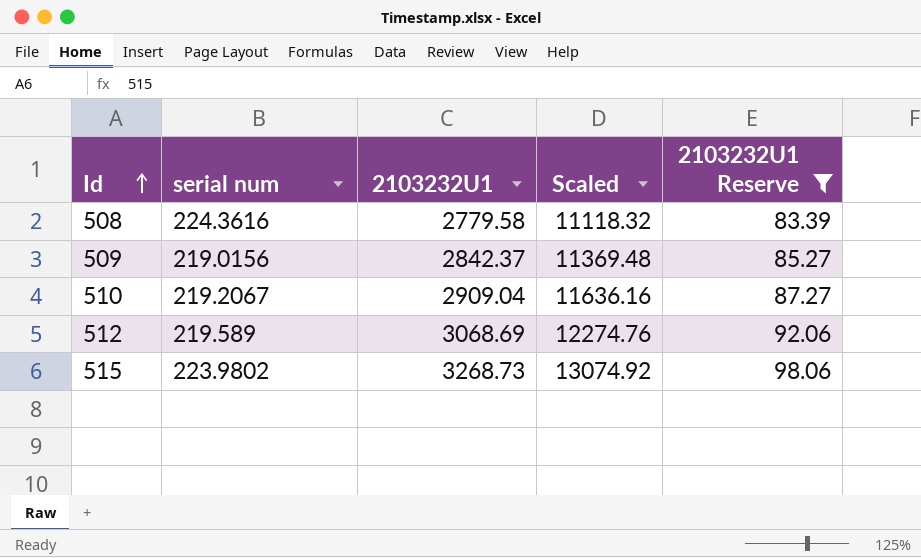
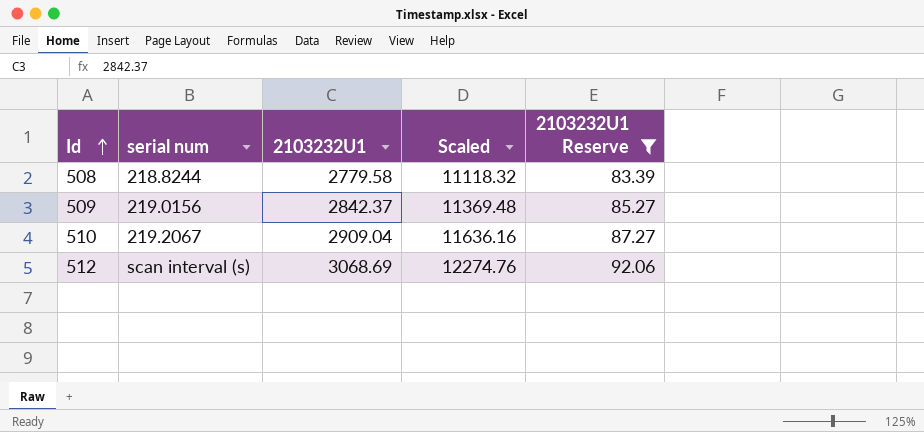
row 515: 223.9802 | 3268.73 | 13074.92 | 98.06 -> none
508 | serial num: 224.3616 -> 218.8244
512 | serial num: 219.589 -> scan interval (s)

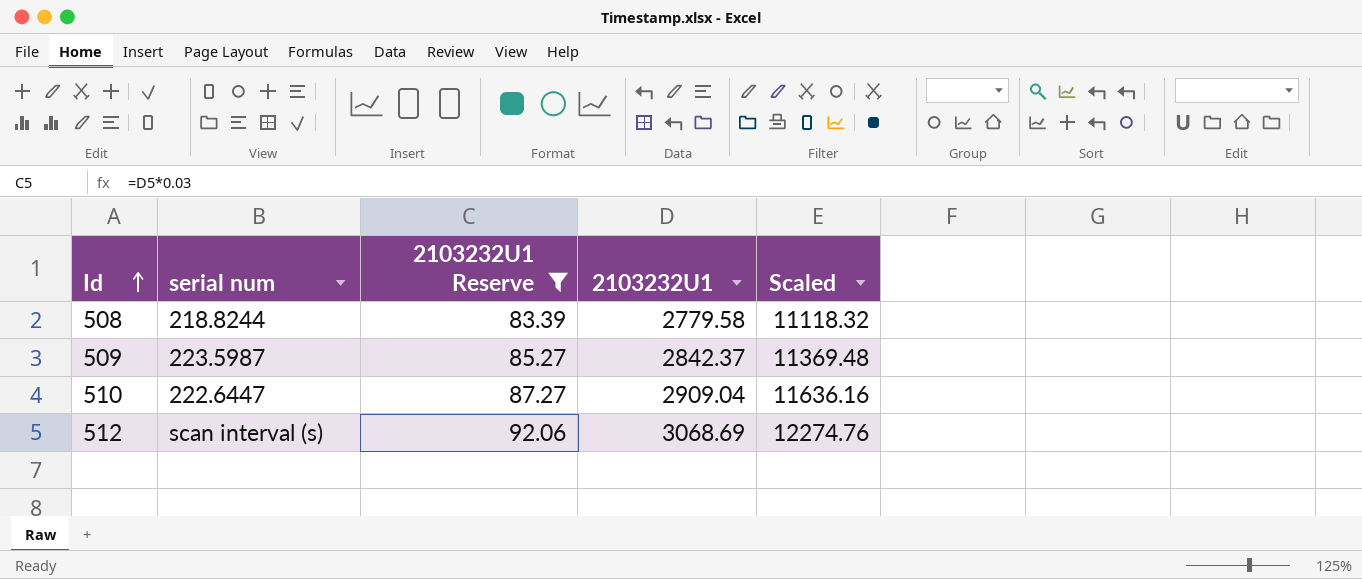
column 2103232U1 Reserve | position: 5 -> 3
509 | serial num: 219.0156 -> 223.5987
510 | serial num: 219.2067 -> 222.6447

